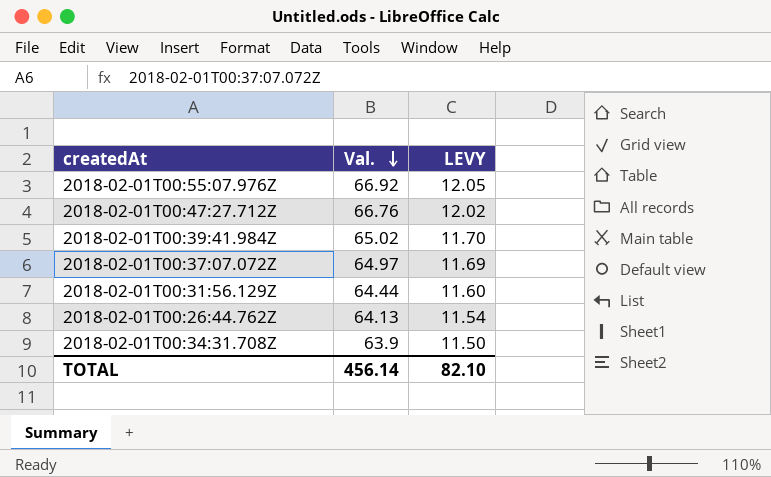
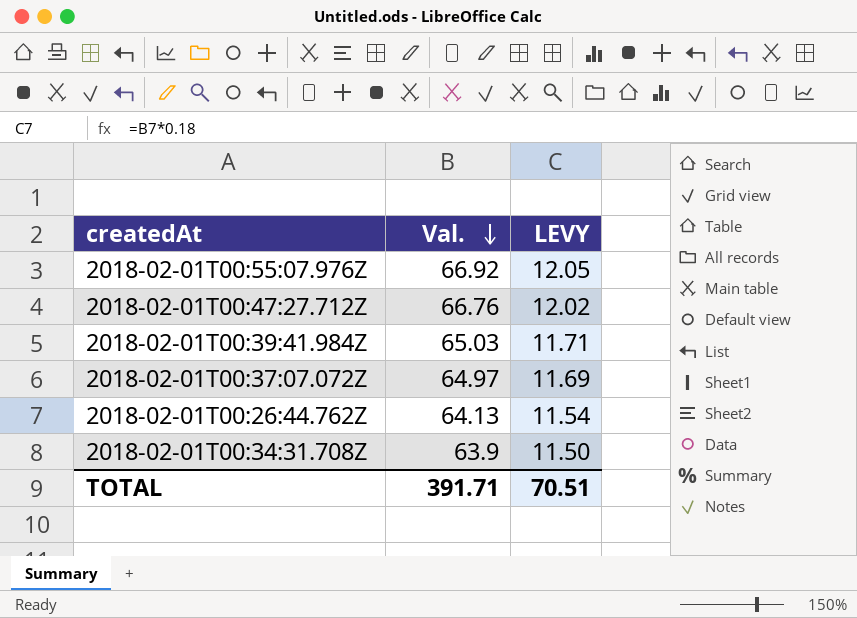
row 2018-02-01T00:31:56.129Z: 64.44 | 11.60 -> none
2018-02-01T00:39:41.984Z | Val.: 65.02 -> 65.03
2018-02-01T00:39:41.984Z | LEVY: 11.70 -> 11.71
TOTAL | Val.: 456.14 -> 391.71
TOTAL | LEVY: 82.10 -> 70.51

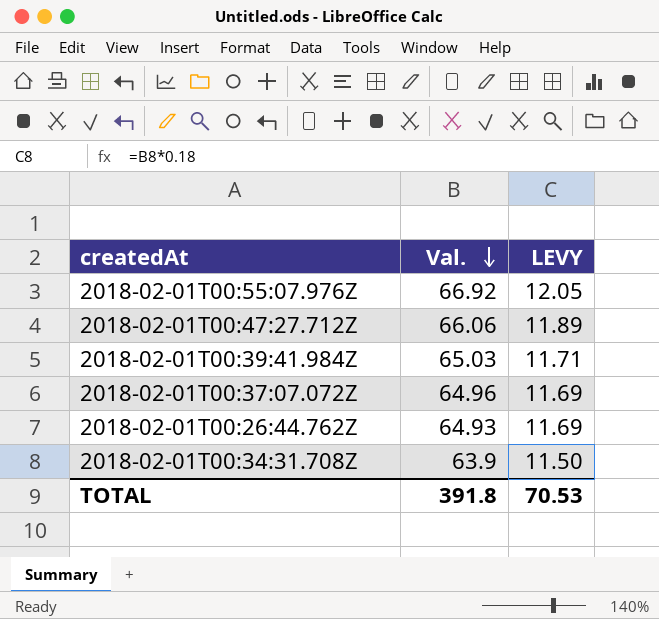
2018-02-01T00:47:27.712Z | Val.: 66.76 -> 66.06
2018-02-01T00:47:27.712Z | LEVY: 12.02 -> 11.89
2018-02-01T00:37:07.072Z | Val.: 64.97 -> 64.96
2018-02-01T00:26:44.762Z | Val.: 64.13 -> 64.93
2018-02-01T00:26:44.762Z | LEVY: 11.54 -> 11.69
TOTAL | Val.: 391.71 -> 391.8
TOTAL | LEVY: 70.51 -> 70.53

